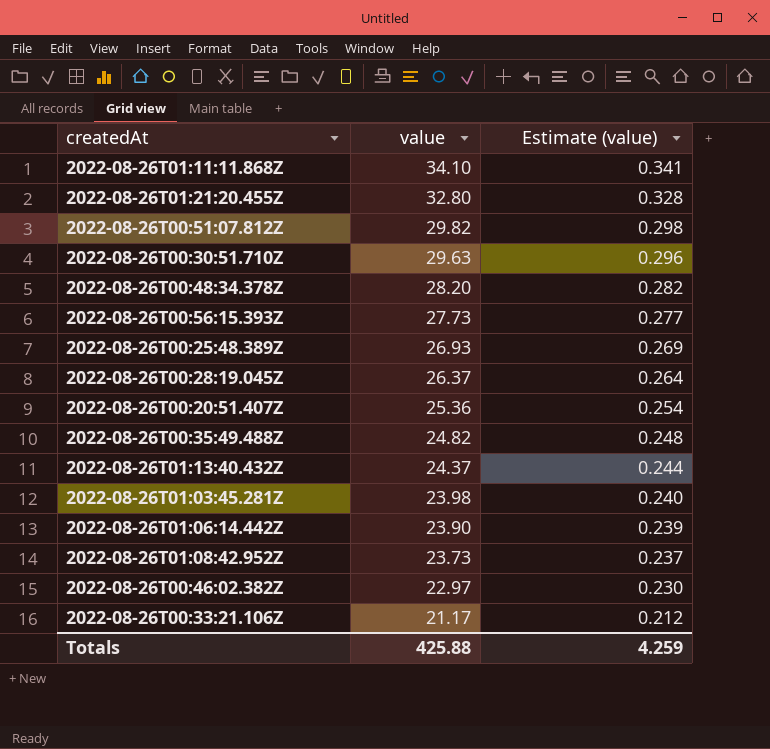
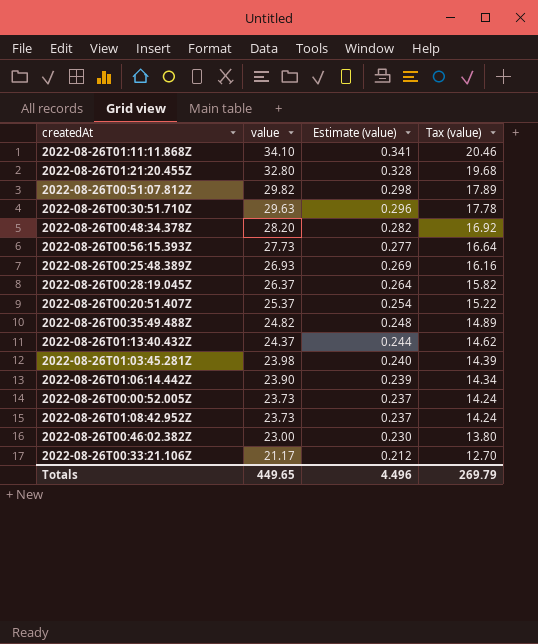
column Tax (value) | formula: none -> [value] * 0.6
2022-08-26T00:20:51.407Z | value: 25.36 -> 25.37
row 2022-08-26T00:00:52.005Z: none -> 23.73 | 0.237 | 14.24
2022-08-26T00:46:02.382Z | value: 22.97 -> 23.00
Totals | value: 425.88 -> 449.65
Totals | Estimate (value): 4.259 -> 4.496

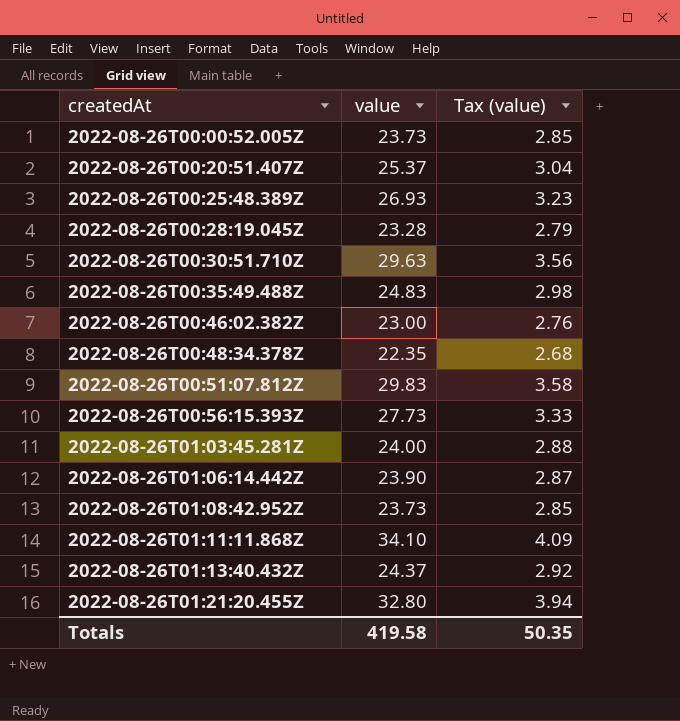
row order: value descending -> createdAt ascending
column Estimate (value) | formula: [value] * 0.01 -> none
column Tax (value) | formula: [value] * 0.6 -> [value] * 0.12
row 2022-08-26T00:33:21.106Z: 21.17 | 0.212 | 12.70 -> none
2022-08-26T00:28:19.045Z | value: 26.37 -> 23.28
2022-08-26T00:35:49.488Z | value: 24.82 -> 24.83
2022-08-26T00:48:34.378Z | value: 28.20 -> 22.35
2022-08-26T00:51:07.812Z | value: 29.82 -> 29.83
2022-08-26T01:03:45.281Z | value: 23.98 -> 24.00
Totals | value: 449.65 -> 419.58
Totals | Tax (value): 269.79 -> 50.35

